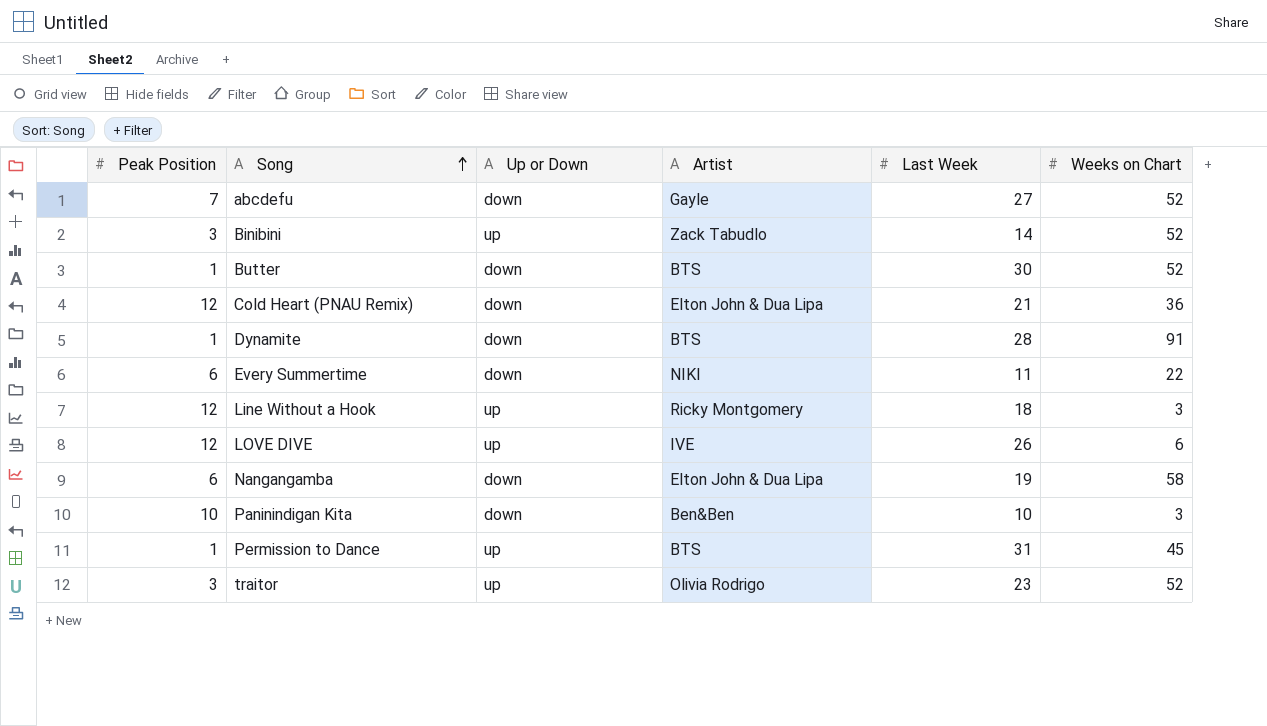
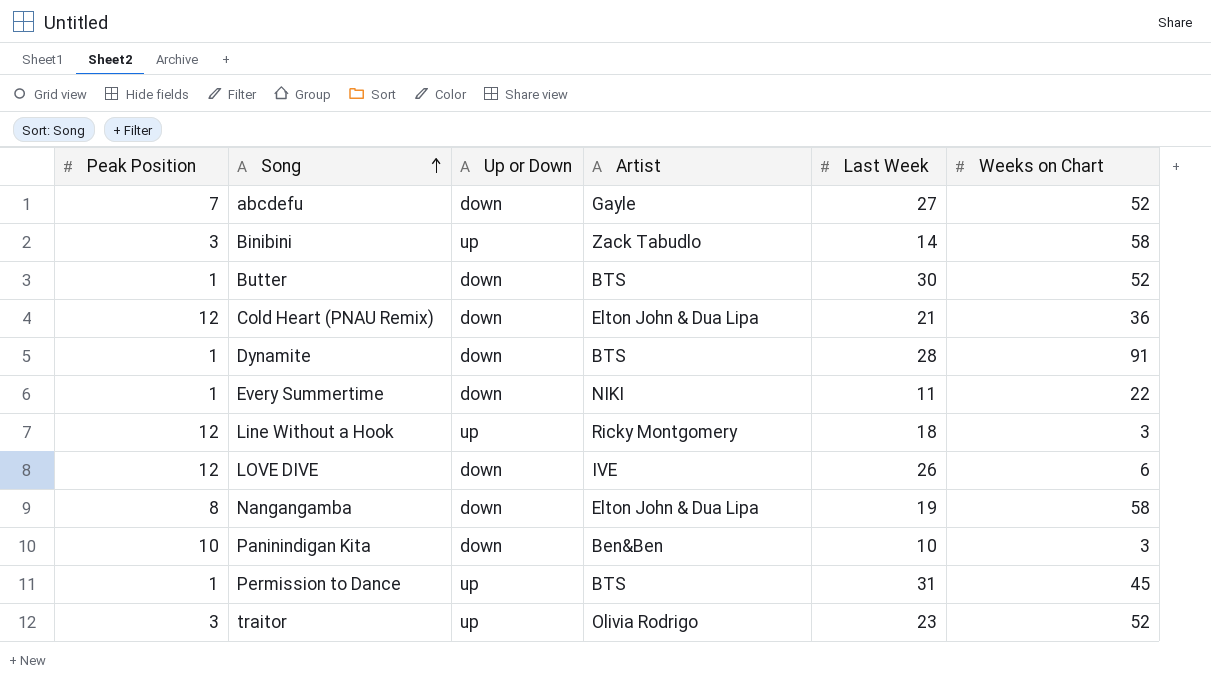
Binibini | Weeks on Chart: 52 -> 58
Every Summertime | Peak Position: 6 -> 1
LOVE DIVE | Up or Down: up -> down
Nangangamba | Peak Position: 6 -> 8

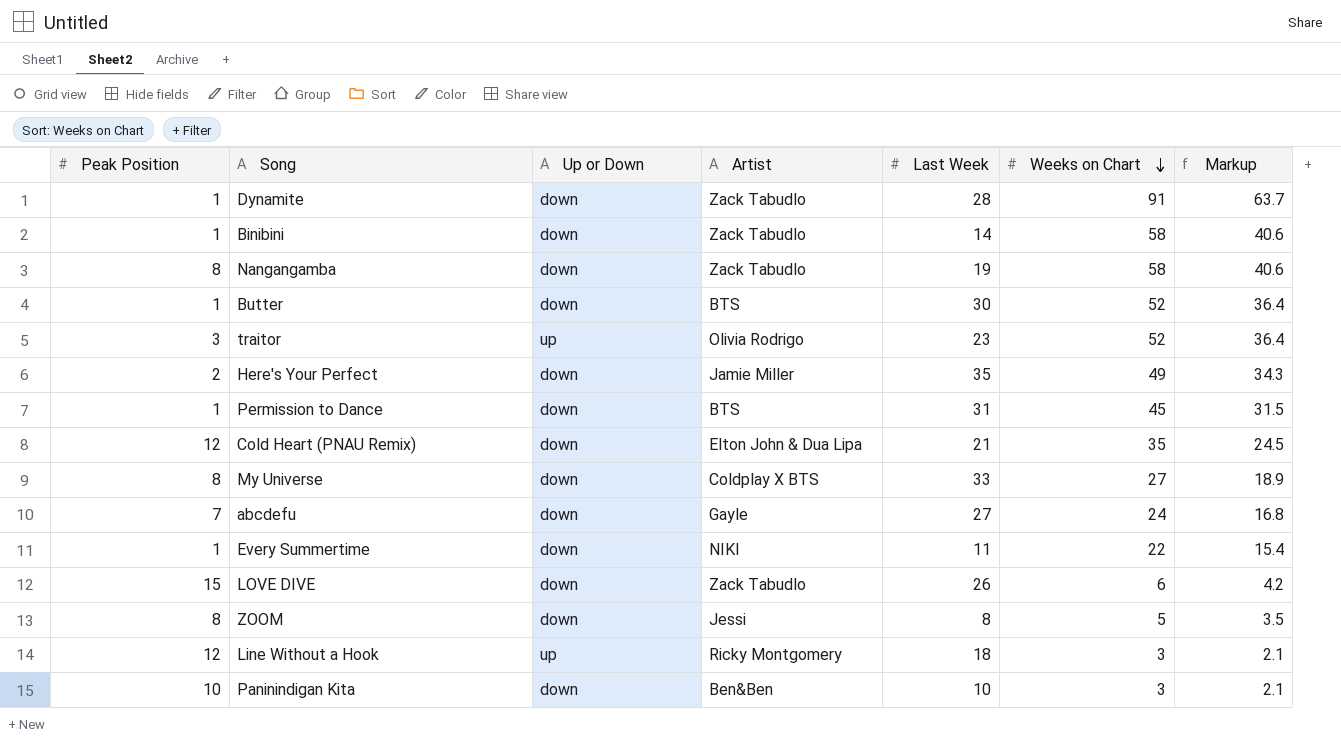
row order: Song ascending -> Weeks on Chart descending
column Markup | formula: none -> [Weeks on Chart] * 0.7
Dynamite | Artist: BTS -> Zack Tabudlo
Binibini | Peak Position: 3 -> 1
Binibini | Up or Down: up -> down
Nangangamba | Artist: Elton John & Dua Lipa -> Zack Tabudlo
row Here's Your Perfect: none -> 2 | down | Jamie Miller | 35 | 49 | 34.3
Permission to Dance | Up or Down: up -> down
Cold Heart (PNAU Remix) | Weeks on Chart: 36 -> 35
row My Universe: none -> 8 | down | Coldplay X BTS | 33 | 27 | 18.9
abcdefu | Weeks on Chart: 52 -> 24
LOVE DIVE | Peak Position: 12 -> 15
LOVE DIVE | Artist: IVE -> Zack Tabudlo
row ZOOM: none -> 8 | down | Jessi | 8 | 5 | 3.5

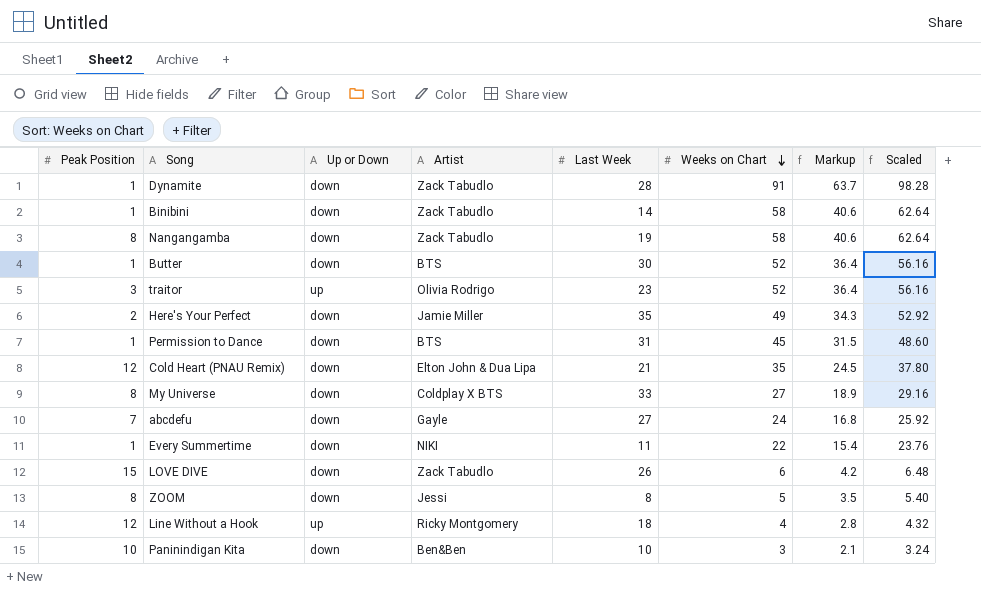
column Scaled | formula: none -> [Weeks on Chart] * 1.08
Line Without a Hook | Weeks on Chart: 3 -> 4
Line Without a Hook | Markup: 2.1 -> 2.8

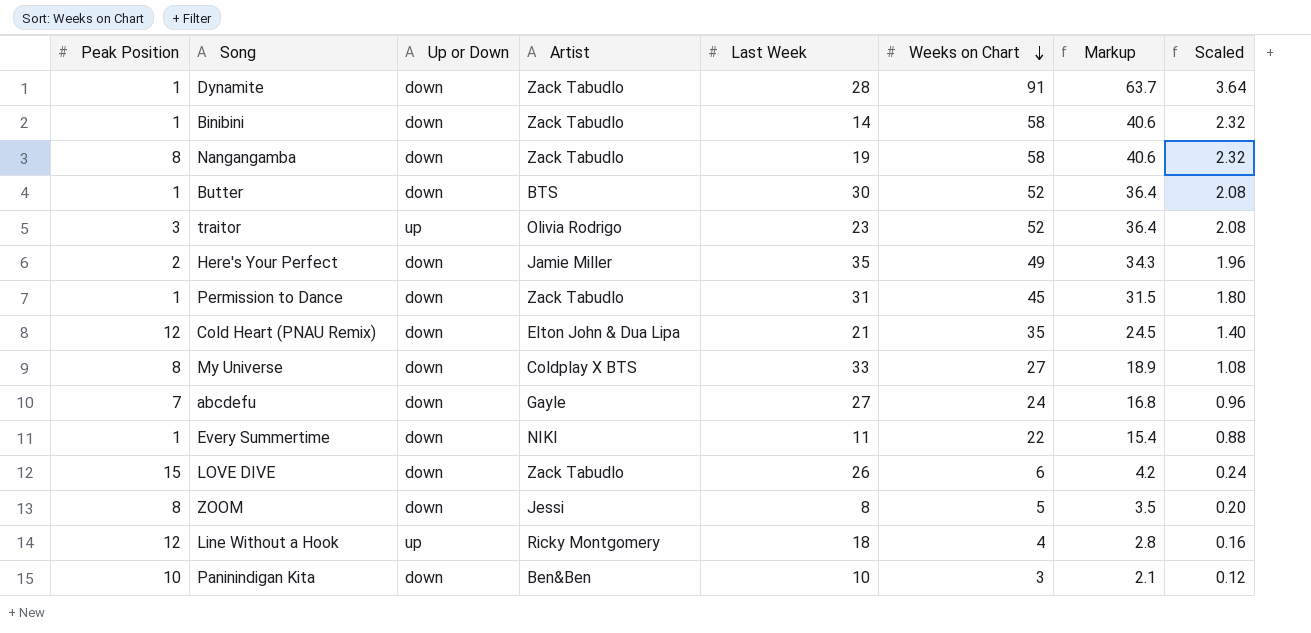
column Scaled | formula: [Weeks on Chart] * 1.08 -> [Weeks on Chart] * 0.04
Permission to Dance | Artist: BTS -> Zack Tabudlo

